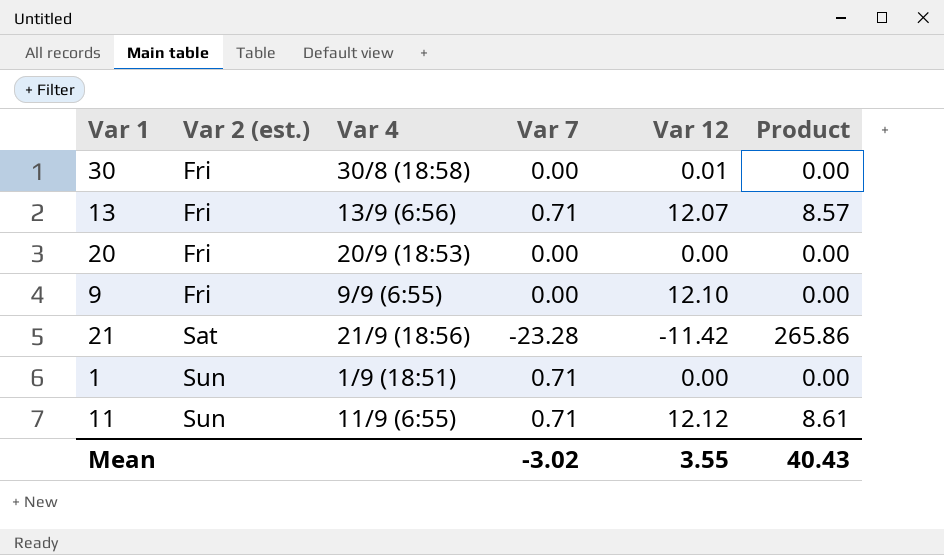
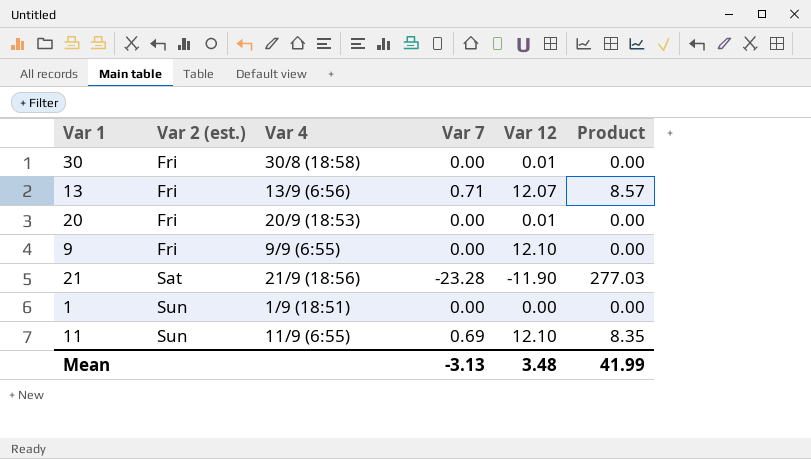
20 | Var 12: 0.00 -> 0.01
21 | Var 12: -11.42 -> -11.90
21 | Product: 265.86 -> 277.03
1 | Var 7: 0.71 -> 0.00
11 | Var 7: 0.71 -> 0.69
11 | Var 12: 12.12 -> 12.10
11 | Product: 8.61 -> 8.35
Mean | Var 7: -3.02 -> -3.13
Mean | Var 12: 3.55 -> 3.48
Mean | Product: 40.43 -> 41.99

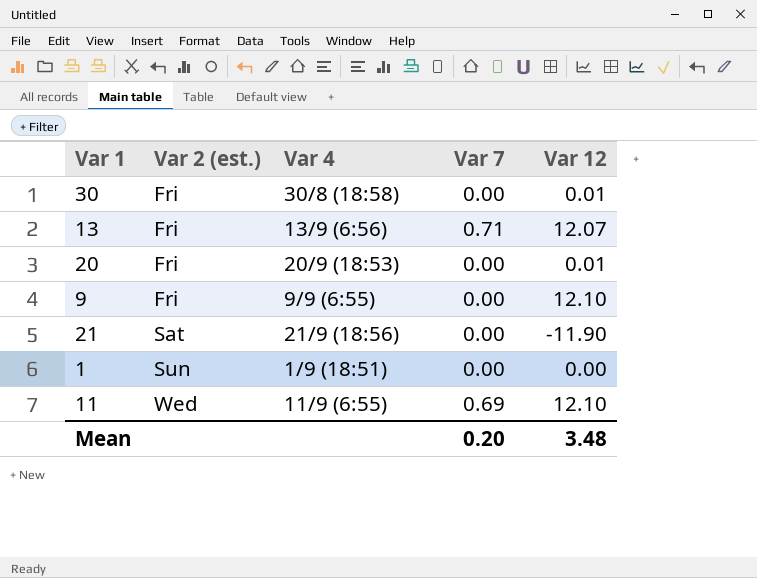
column Product | formula: [Var 7] * [Var 12] -> none
21 | Var 7: -23.28 -> 0.00
11 | Var 2 (est.): Sun -> Wed
Mean | Var 7: -3.13 -> 0.20

